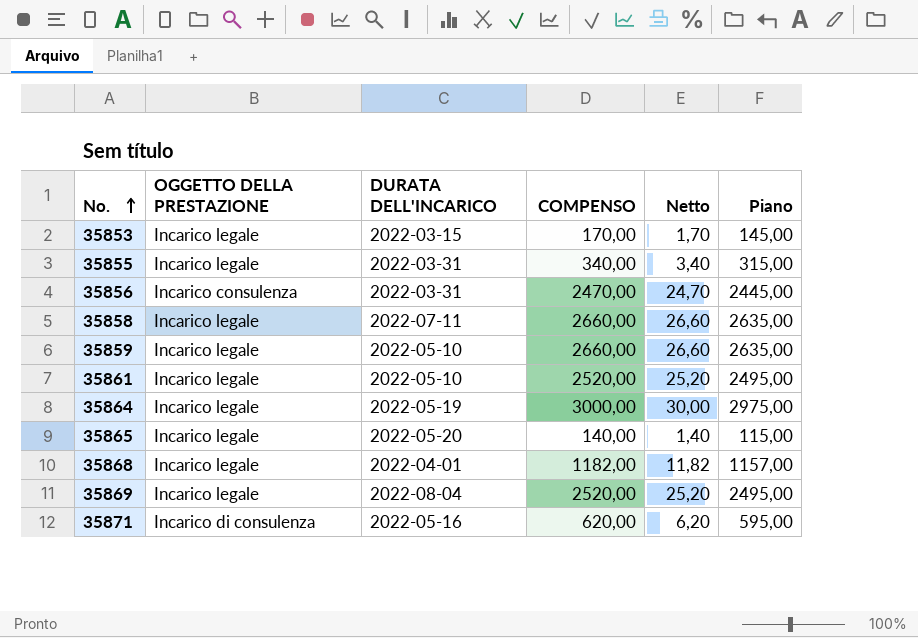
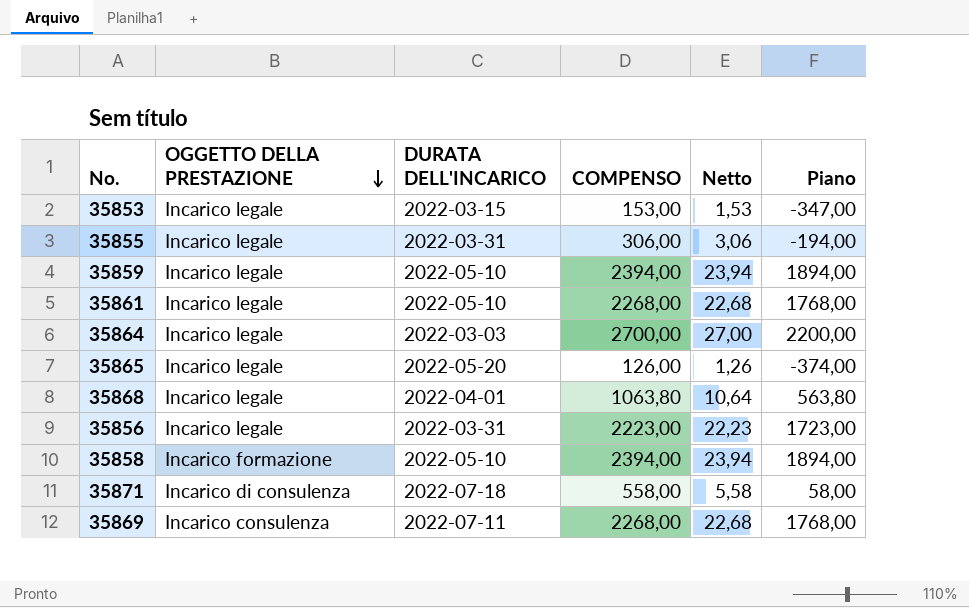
row order: No. ascending -> OGGETTO DELLA PRESTAZIONE descending
column Piano | formula: [COMPENSO] - 25 -> [COMPENSO] - 500
35853 | COMPENSO: 170,00 -> 153,00
35853 | Netto: 1,70 -> 1,53
35855 | COMPENSO: 340,00 -> 306,00
35855 | Netto: 3,40 -> 3,06
35859 | COMPENSO: 2660,00 -> 2394,00
35859 | Netto: 26,60 -> 23,94
35861 | COMPENSO: 2520,00 -> 2268,00
35861 | Netto: 25,20 -> 22,68
35864 | DURATA DELL'INCARICO: 2022-05-19 -> 2022-03-03
35864 | COMPENSO: 3000,00 -> 2700,00
35864 | Netto: 30,00 -> 27,00
35865 | COMPENSO: 140,00 -> 126,00
35865 | Netto: 1,40 -> 1,26
35868 | COMPENSO: 1182,00 -> 1063,80
35868 | Netto: 11,82 -> 10,64
35856 | OGGETTO DELLA PRESTAZIONE: Incarico consulenza -> Incarico legale
35856 | COMPENSO: 2470,00 -> 2223,00
35856 | Netto: 24,70 -> 22,23
35858 | OGGETTO DELLA PRESTAZIONE: Incarico legale -> Incarico formazione
35858 | DURATA DELL'INCARICO: 2022-07-11 -> 2022-05-10
35858 | COMPENSO: 2660,00 -> 2394,00
35858 | Netto: 26,60 -> 23,94
35871 | DURATA DELL'INCARICO: 2022-05-16 -> 2022-07-18
35871 | COMPENSO: 620,00 -> 558,00
35871 | Netto: 6,20 -> 5,58
35869 | OGGETTO DELLA PRESTAZIONE: Incarico legale -> Incarico consulenza
35869 | DURATA DELL'INCARICO: 2022-08-04 -> 2022-07-11
35869 | COMPENSO: 2520,00 -> 2268,00
35869 | Netto: 25,20 -> 22,68

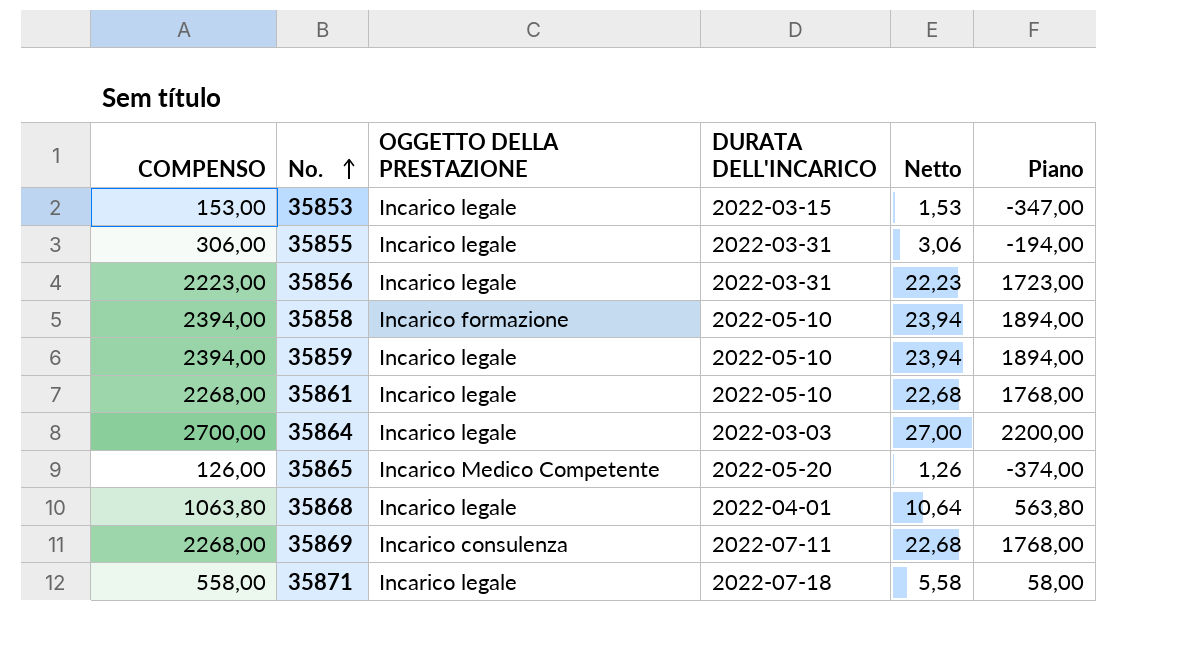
row order: OGGETTO DELLA PRESTAZIONE descending -> No. ascending
column COMPENSO | position: 4 -> 1
35865 | OGGETTO DELLA PRESTAZIONE: Incarico legale -> Incarico Medico Competente
35871 | OGGETTO DELLA PRESTAZIONE: Incarico di consulenza -> Incarico legale

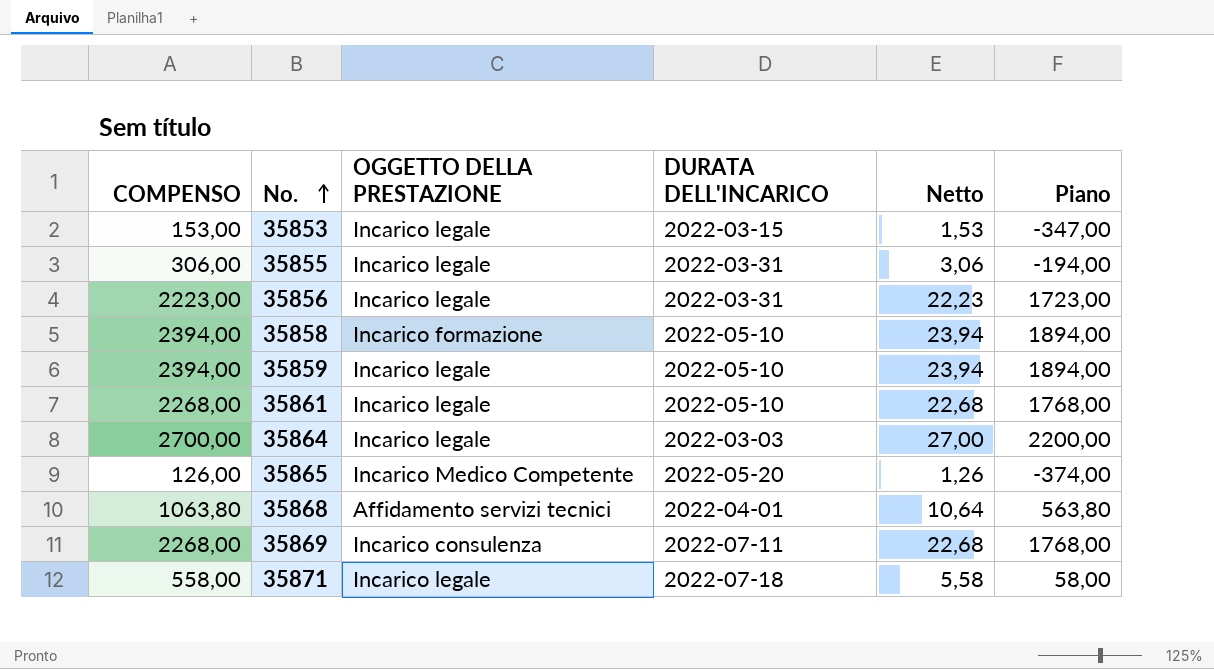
35868 | OGGETTO DELLA PRESTAZIONE: Incarico legale -> Affidamento servizi tecnici

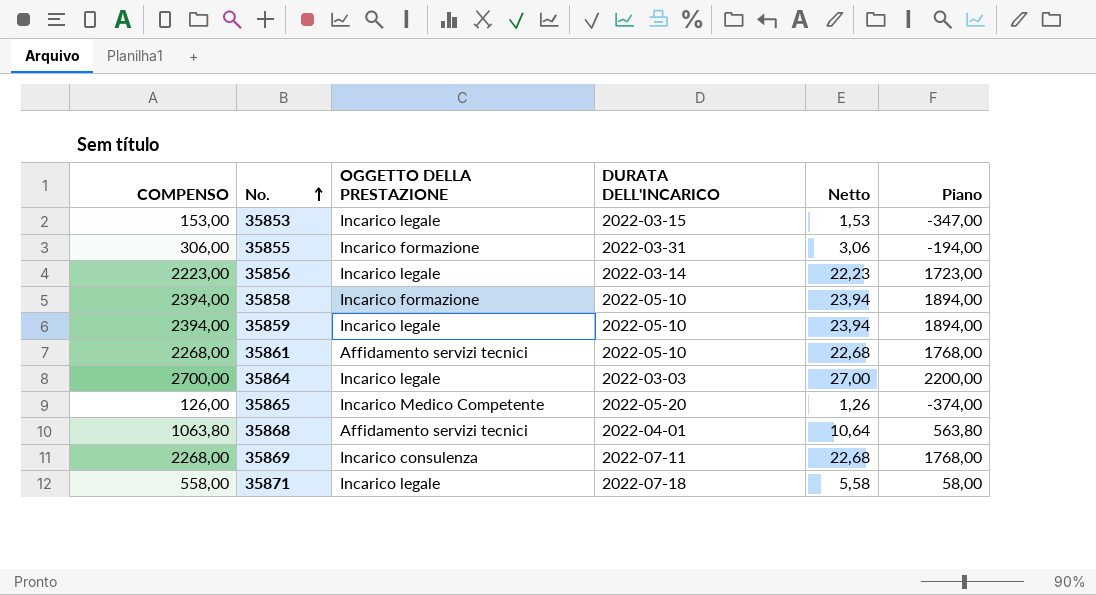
35855 | OGGETTO DELLA PRESTAZIONE: Incarico legale -> Incarico formazione
35856 | DURATA DELL'INCARICO: 2022-03-31 -> 2022-03-14
35861 | OGGETTO DELLA PRESTAZIONE: Incarico legale -> Affidamento servizi tecnici

